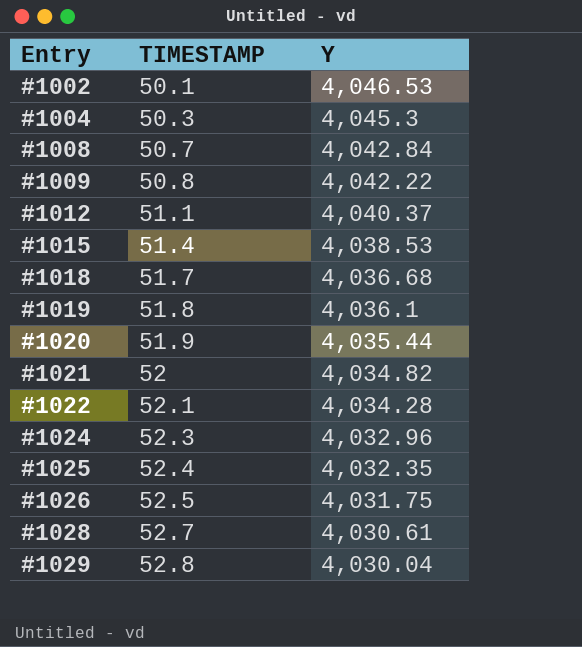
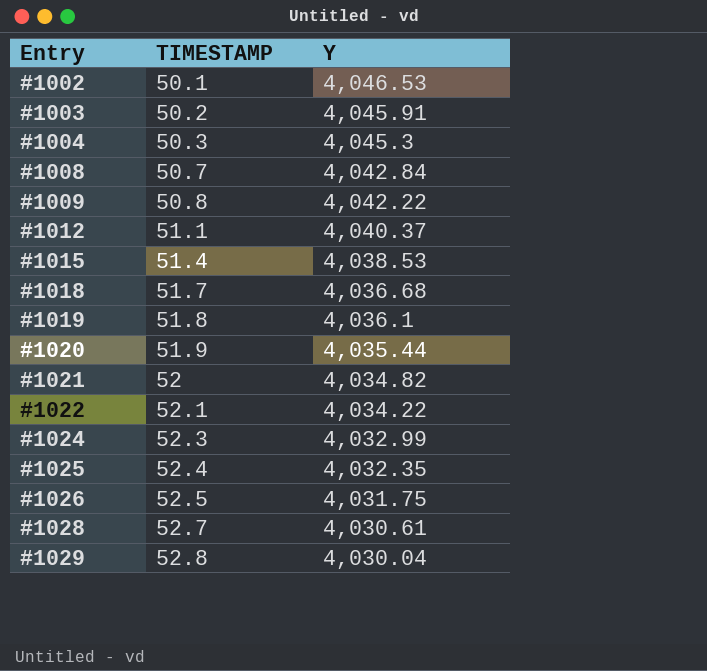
row #1003: none -> 50.2 | 4,045.91
#1022 | Y: 4,034.28 -> 4,034.22
#1024 | Y: 4,032.96 -> 4,032.99

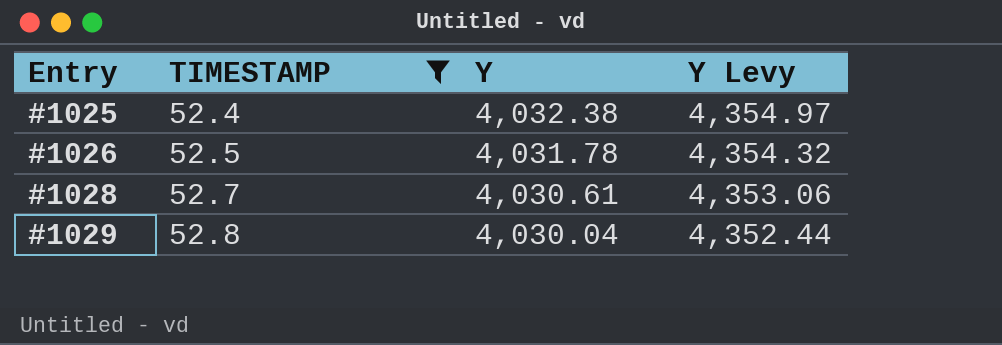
filter: none -> TIMESTAMP >= 52.4
column Y Levy | formula: none -> [Y] * 1.08
#1025 | Y: 4,032.35 -> 4,032.38
#1026 | Y: 4,031.75 -> 4,031.78

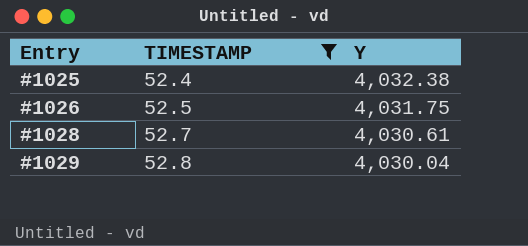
column Y Levy | formula: [Y] * 1.08 -> none
#1026 | Y: 4,031.78 -> 4,031.75

